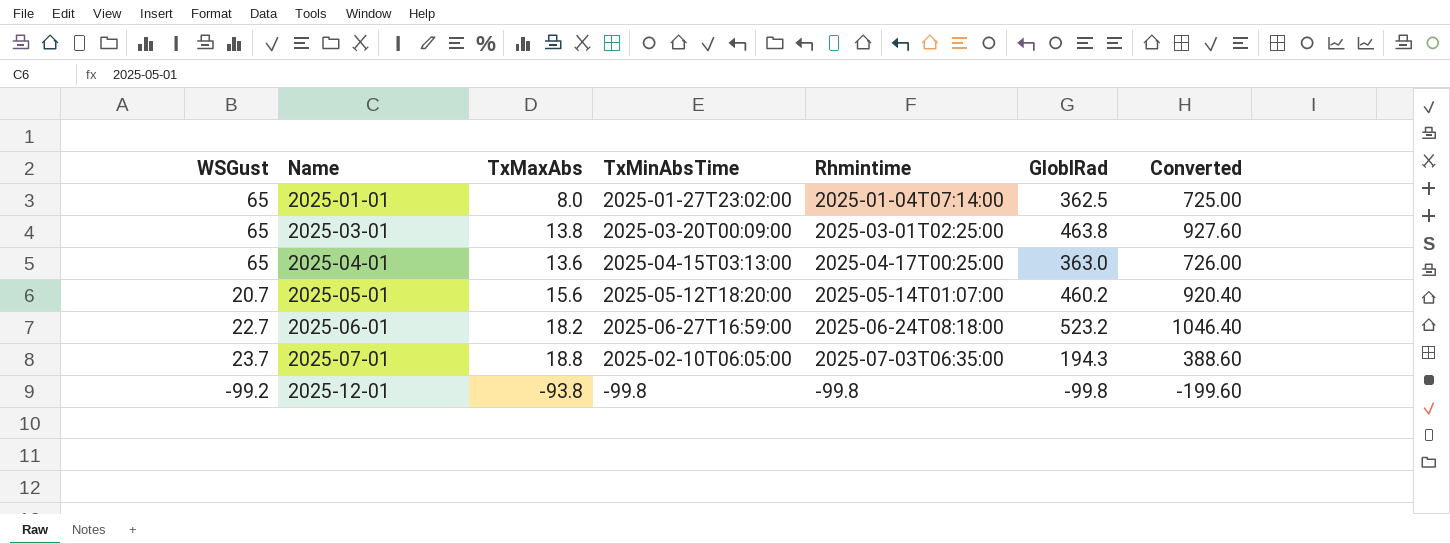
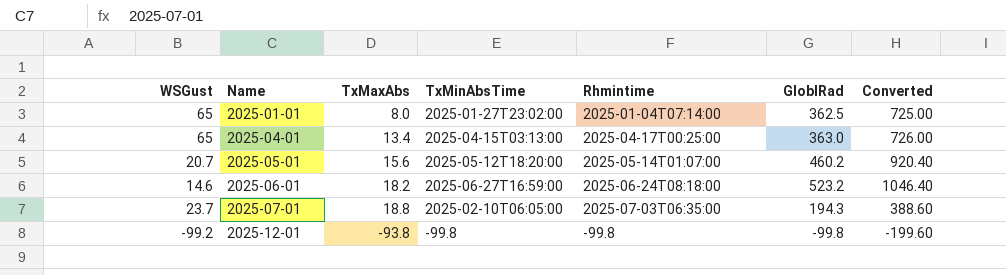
row 2025-03-01: 65 | 13.8 | 2025-03-20T00:09:00 | 2025-03-01T02:25:00 | 463.8 | 927.60 -> none
2025-04-01 | TxMaxAbs: 13.6 -> 13.4
2025-06-01 | WSGust: 22.7 -> 14.6

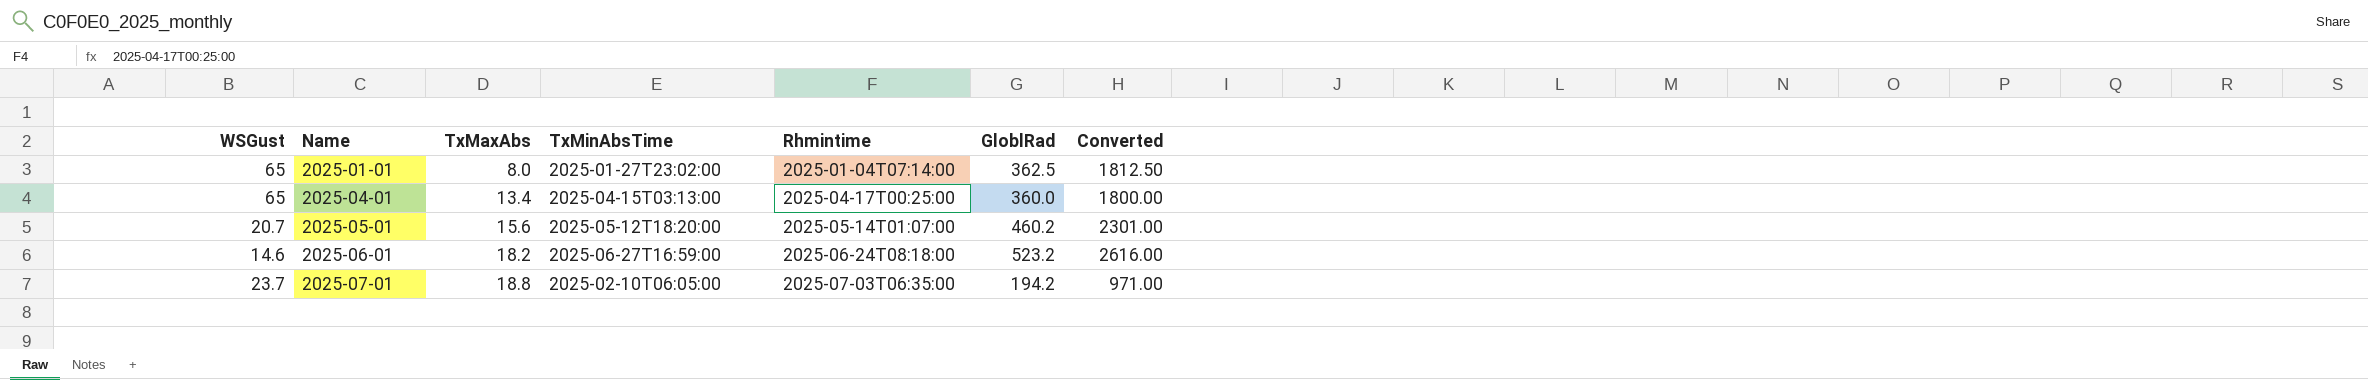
column Converted | formula: [GloblRad] * 2 -> [GloblRad] * 5
row 2025-12-01: -99.2 | -93.8 | -99.8 | -99.8 | -99.8 | -199.60 -> none
2025-04-01 | GloblRad: 363.0 -> 360.0
2025-07-01 | GloblRad: 194.3 -> 194.2

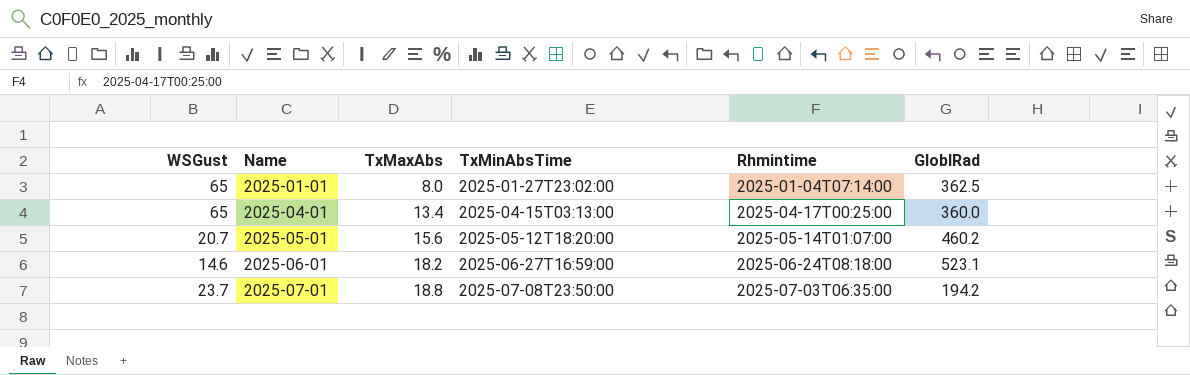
column Converted | formula: [GloblRad] * 5 -> none
2025-06-01 | GloblRad: 523.2 -> 523.1
2025-07-01 | TxMinAbsTime: 2025-02-10T06:05:00 -> 2025-07-08T23:50:00

